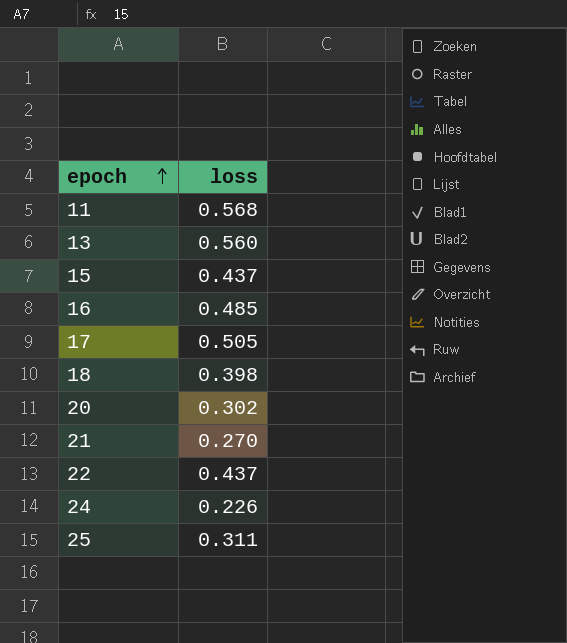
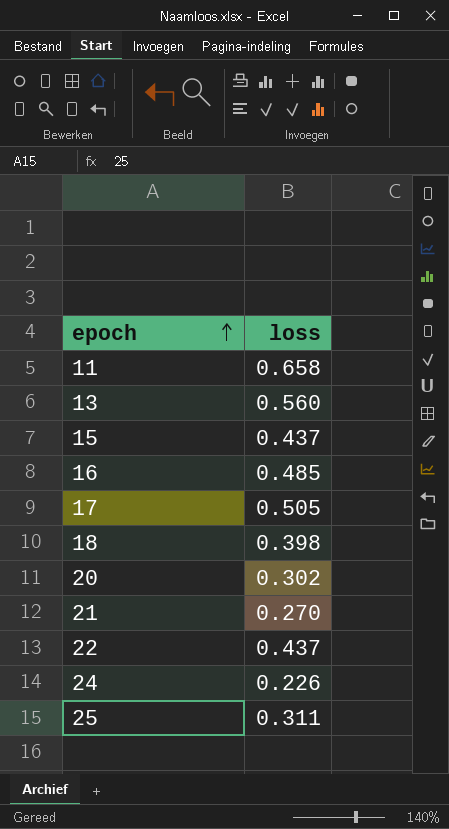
11 | loss: 0.568 -> 0.658

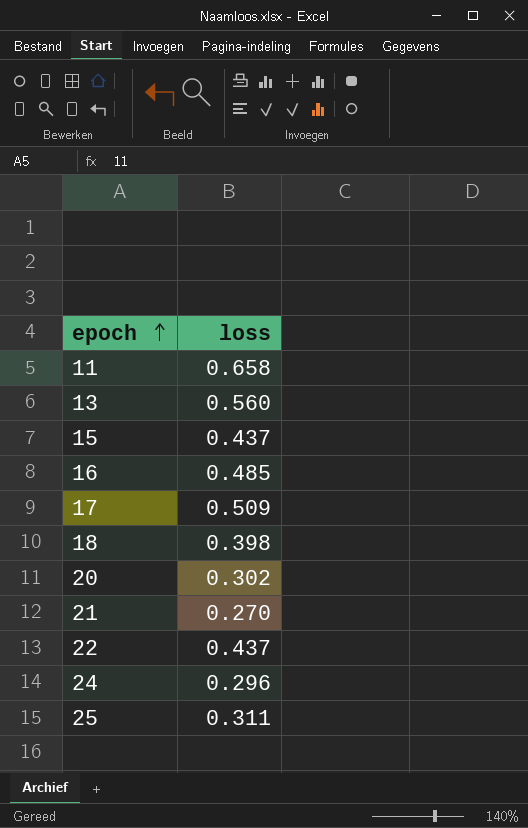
17 | loss: 0.505 -> 0.509
24 | loss: 0.226 -> 0.296

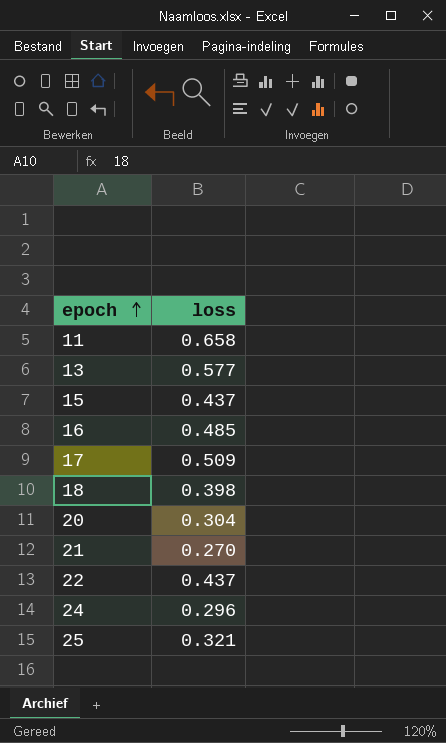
13 | loss: 0.560 -> 0.577
20 | loss: 0.302 -> 0.304
25 | loss: 0.311 -> 0.321

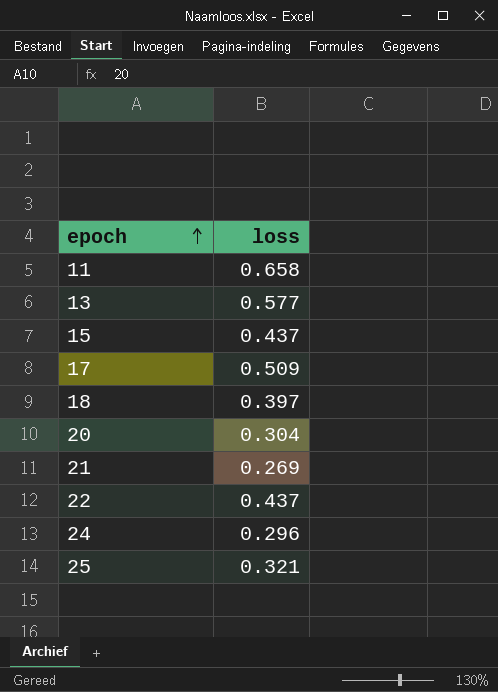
row 16: 0.485 -> none
18 | loss: 0.398 -> 0.397
21 | loss: 0.270 -> 0.269

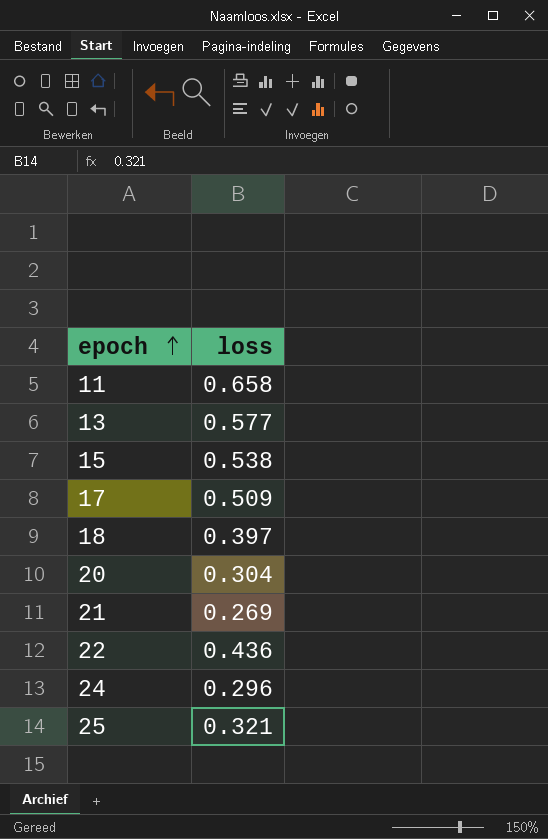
15 | loss: 0.437 -> 0.538
22 | loss: 0.437 -> 0.436

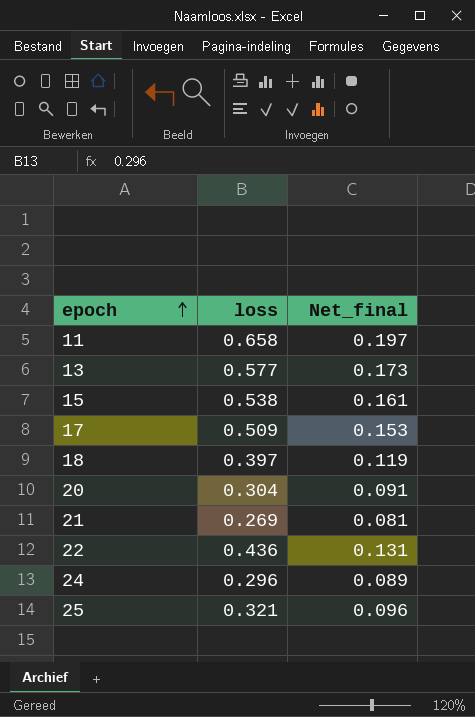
column Net_final | formula: none -> [loss] * 0.3

